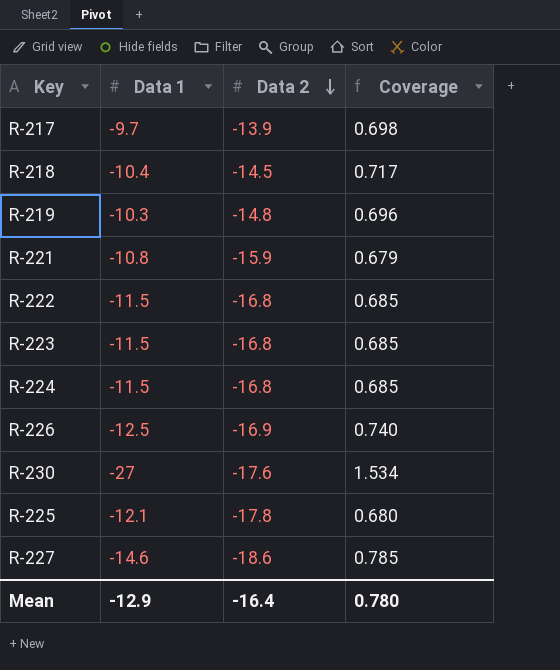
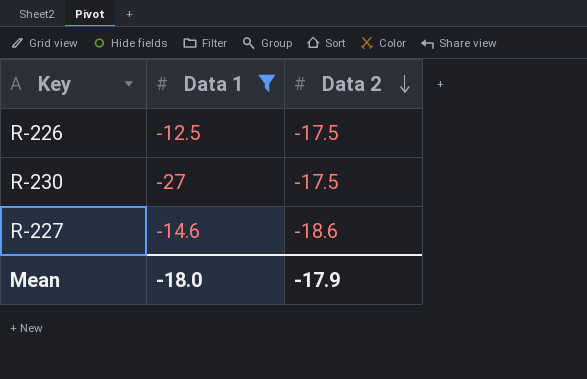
filter: none -> Data 1 <= -12.5
column Coverage | formula: [Data 1] / [Data 2] -> none
R-226 | Data 2: -16.9 -> -17.5
R-230 | Data 2: -17.6 -> -17.5
Mean | Data 1: -12.9 -> -18.0
Mean | Data 2: -16.4 -> -17.9

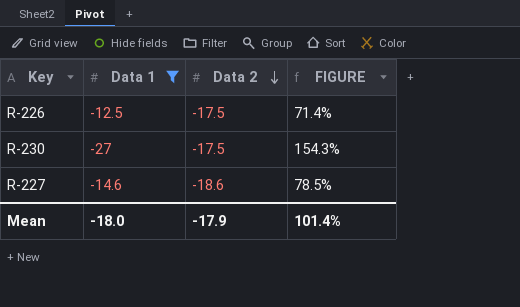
column FIGURE | formula: none -> [Data 1] / [Data 2]

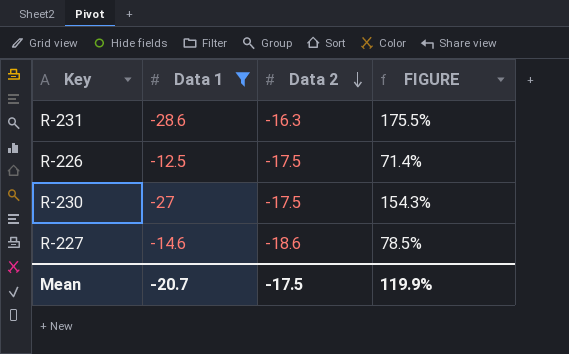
row R-231: none -> -28.6 | -16.3 | 175.5%
Mean | Data 1: -18.0 -> -20.7
Mean | Data 2: -17.9 -> -17.5
Mean | FIGURE: 101.4% -> 119.9%

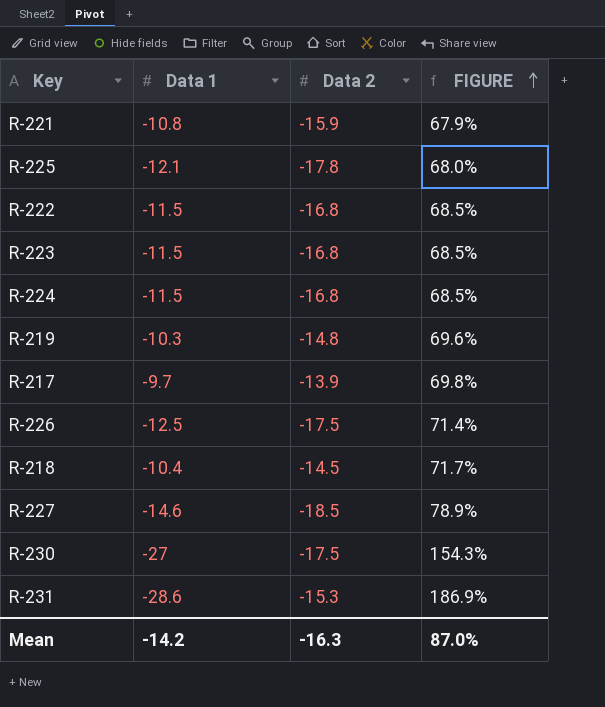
filter: Data 1 <= -12.5 -> none
row order: Data 2 descending -> FIGURE ascending
R-227 | Data 2: -18.6 -> -18.5
R-227 | FIGURE: 78.5% -> 78.9%
R-231 | Data 2: -16.3 -> -15.3
R-231 | FIGURE: 175.5% -> 186.9%
Mean | Data 1: -20.7 -> -14.2
Mean | Data 2: -17.5 -> -16.3
Mean | FIGURE: 119.9% -> 87.0%

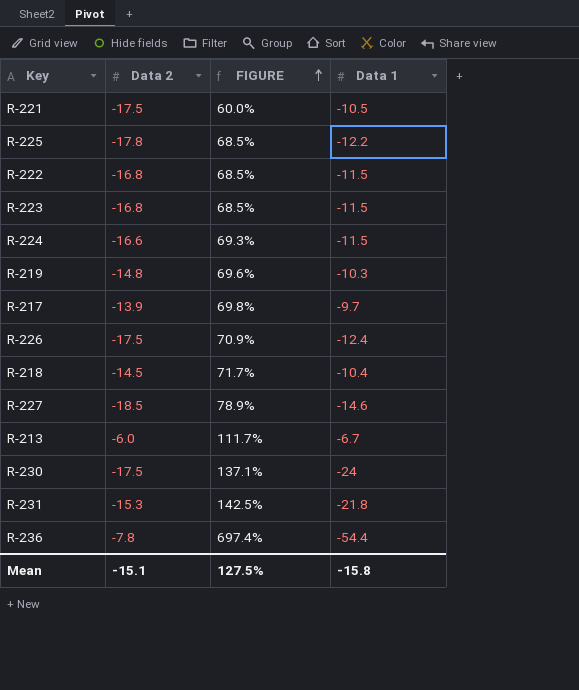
column Data 1 | position: 2 -> 4
R-221 | Data 2: -15.9 -> -17.5
R-221 | FIGURE: 67.9% -> 60.0%
R-221 | Data 1: -10.8 -> -10.5
R-225 | FIGURE: 68.0% -> 68.5%
R-225 | Data 1: -12.1 -> -12.2
R-224 | Data 2: -16.8 -> -16.6
R-224 | FIGURE: 68.5% -> 69.3%
R-226 | FIGURE: 71.4% -> 70.9%
R-226 | Data 1: -12.5 -> -12.4
row R-213: none -> -6.0 | 111.7% | -6.7
R-230 | FIGURE: 154.3% -> 137.1%
R-230 | Data 1: -27 -> -24
R-231 | FIGURE: 186.9% -> 142.5%
R-231 | Data 1: -28.6 -> -21.8
row R-236: none -> -7.8 | 697.4% | -54.4
Mean | Data 2: -16.3 -> -15.1
Mean | FIGURE: 87.0% -> 127.5%
Mean | Data 1: -14.2 -> -15.8

